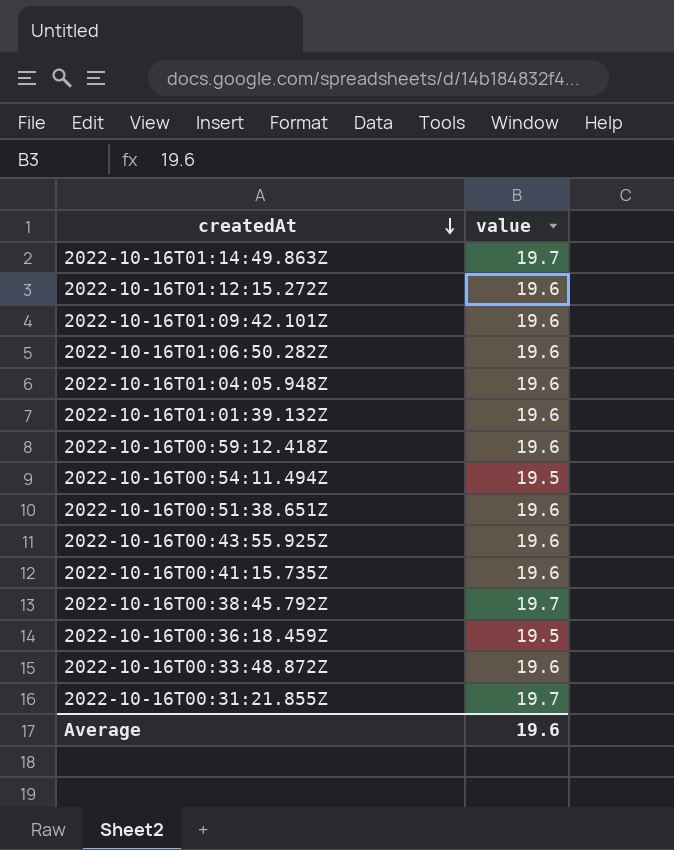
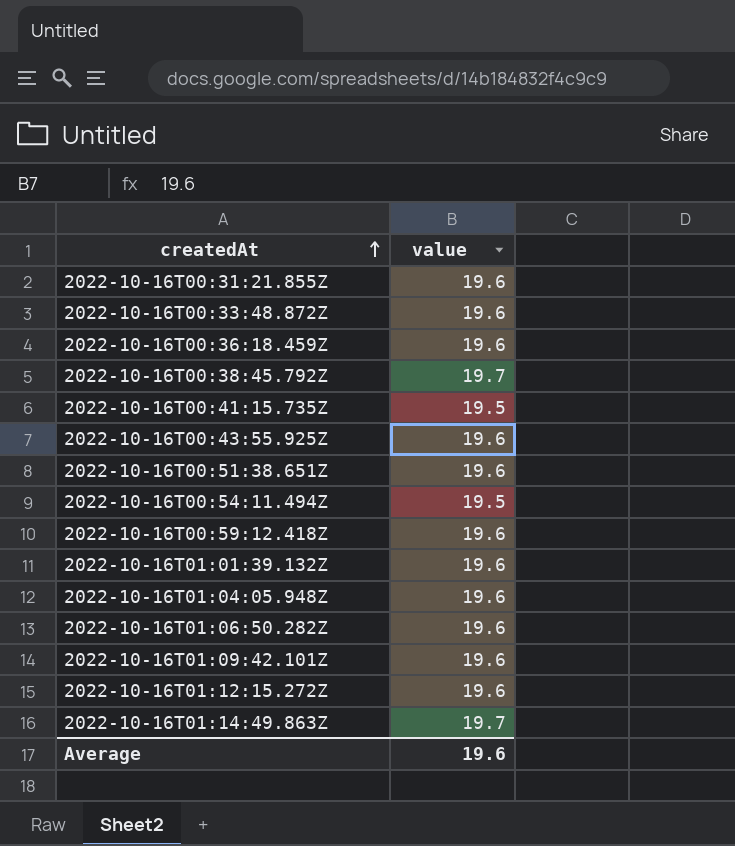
row order: createdAt descending -> createdAt ascending
2022-10-16T00:31:21.855Z | value: 19.7 -> 19.6
2022-10-16T00:36:18.459Z | value: 19.5 -> 19.6
2022-10-16T00:41:15.735Z | value: 19.6 -> 19.5

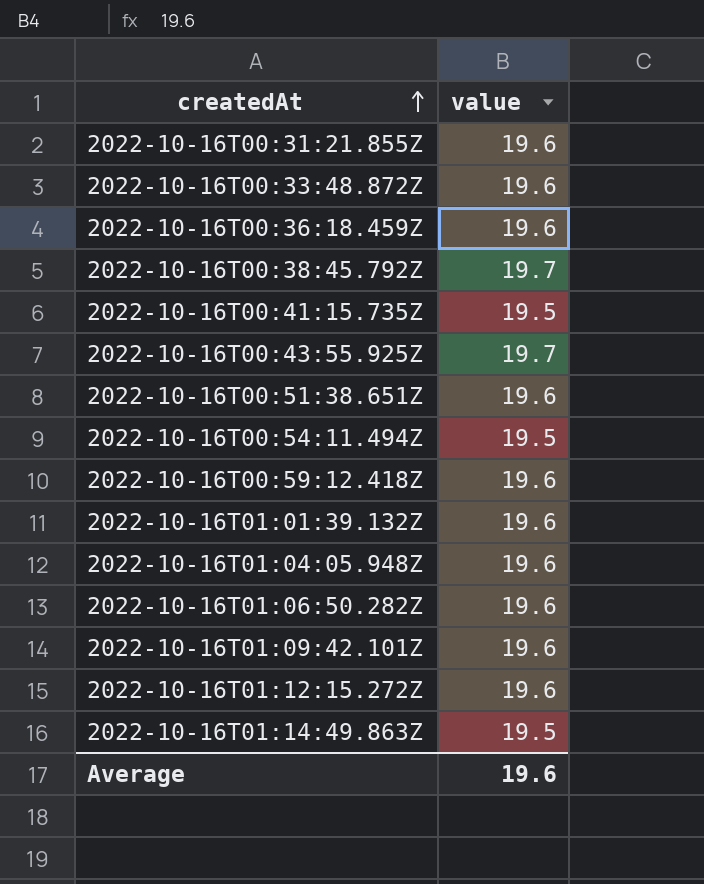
2022-10-16T00:43:55.925Z | value: 19.6 -> 19.7
2022-10-16T01:14:49.863Z | value: 19.7 -> 19.5

